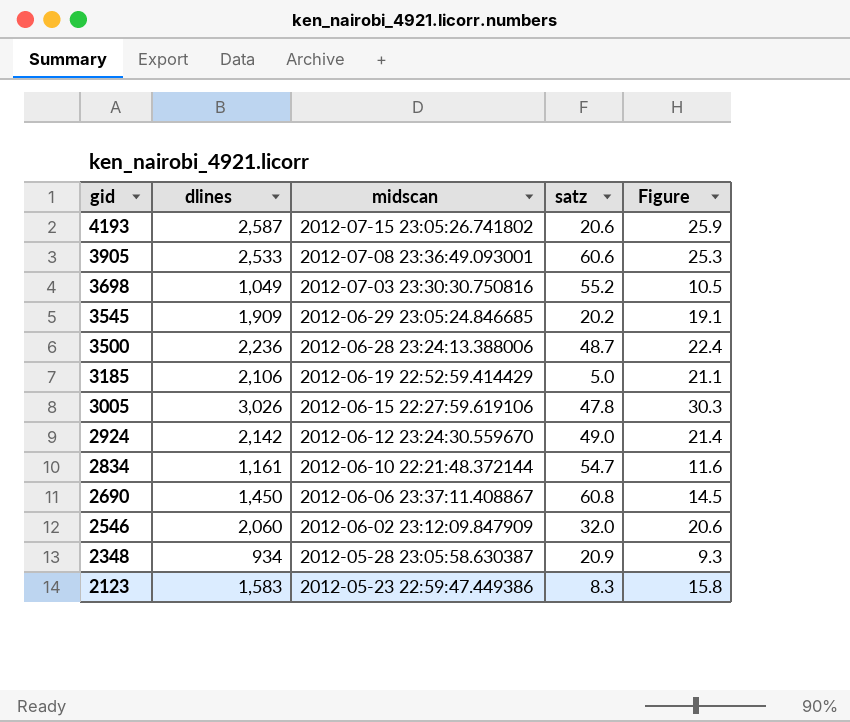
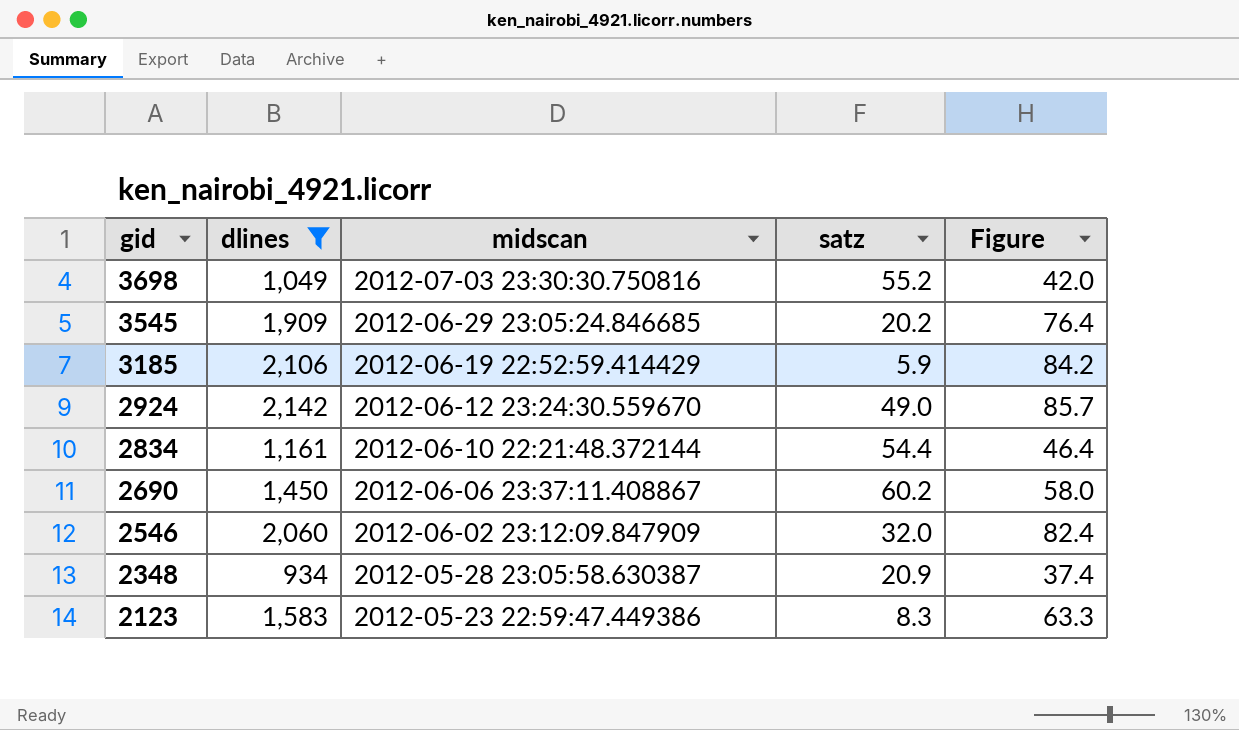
filter: none -> dlines <= 2,142
column Figure | formula: [dlines] * 0.01 -> [dlines] * 0.04
3185 | satz: 5.0 -> 5.9
2834 | satz: 54.7 -> 54.4
2690 | satz: 60.8 -> 60.2

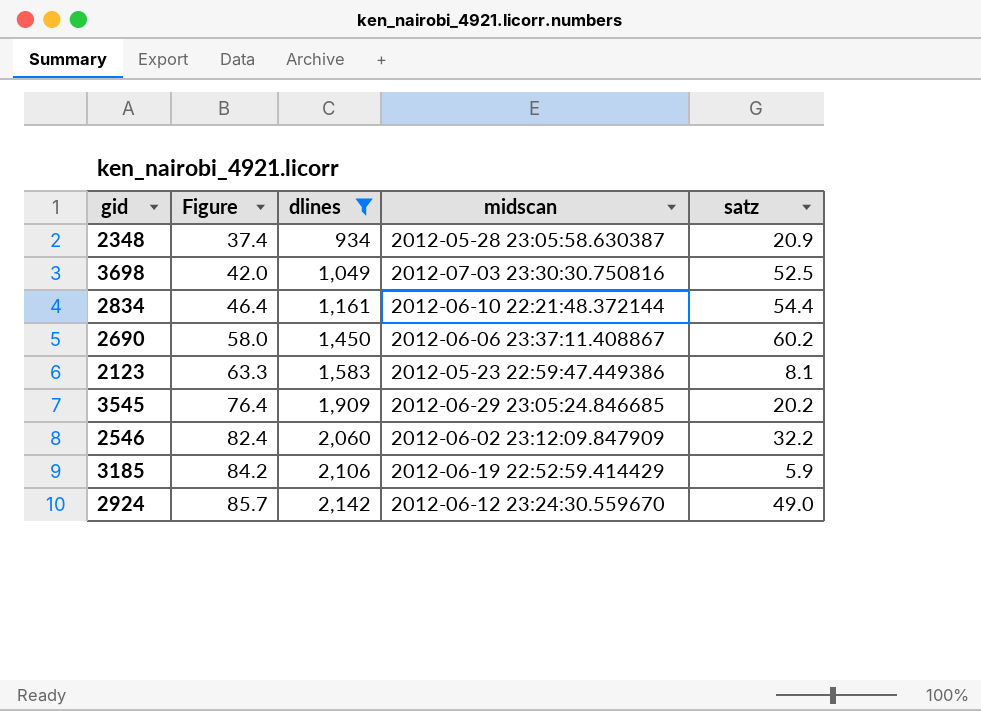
row order: gid descending -> Figure ascending
column Figure | position: 5 -> 2
3698 | satz: 55.2 -> 52.5
2123 | satz: 8.3 -> 8.1
2546 | satz: 32.0 -> 32.2

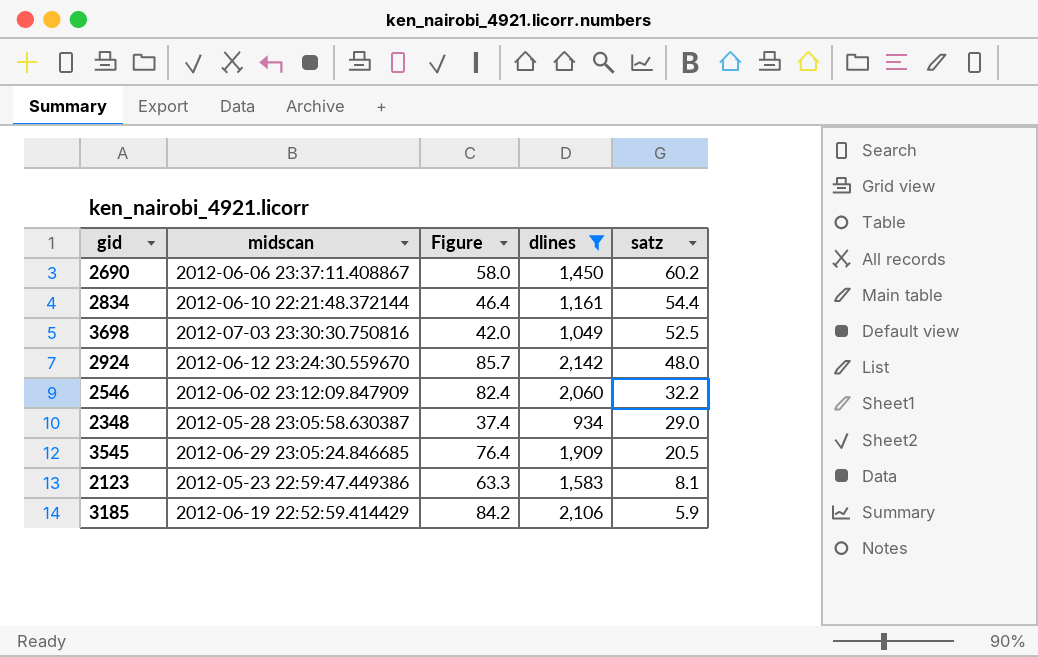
row order: Figure ascending -> satz descending
column midscan | position: 4 -> 2
2924 | satz: 49.0 -> 48.0
2348 | satz: 20.9 -> 29.0
3545 | satz: 20.2 -> 20.5

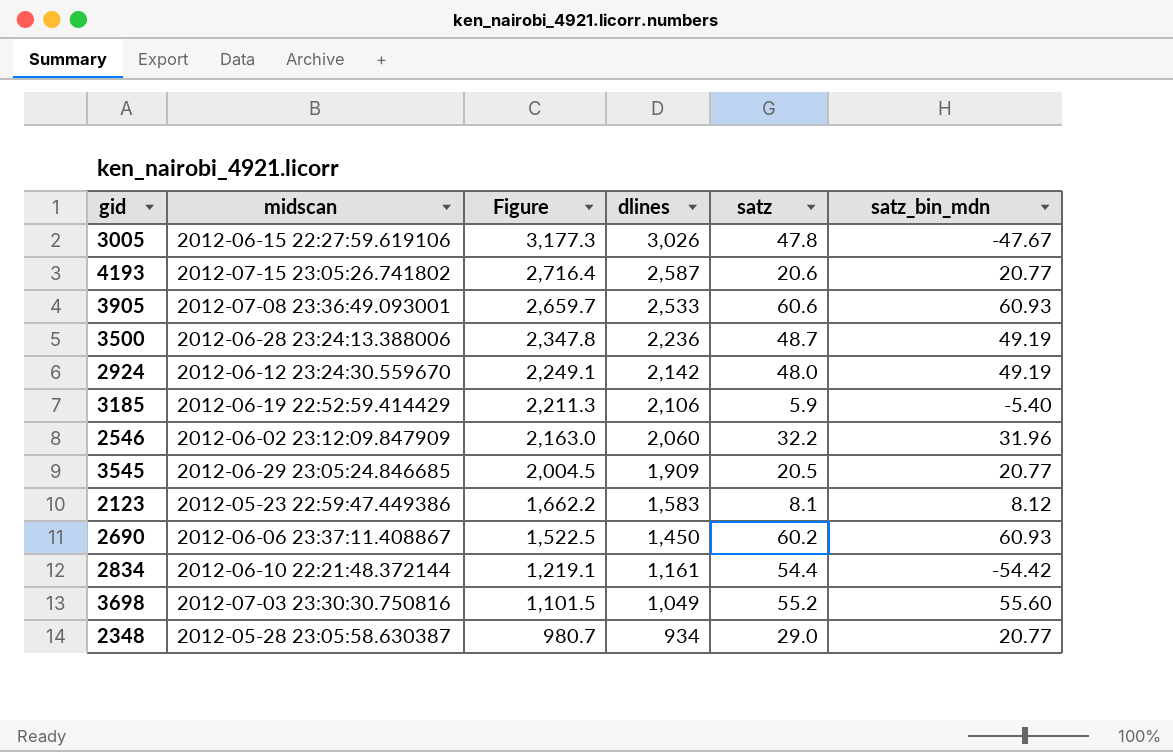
filter: dlines <= 2,142 -> none
row order: satz descending -> Figure descending
column Figure | formula: [dlines] * 0.04 -> [dlines] * 1.05
column satz_bin_mdn | position: none -> 6
3698 | satz: 52.5 -> 55.2

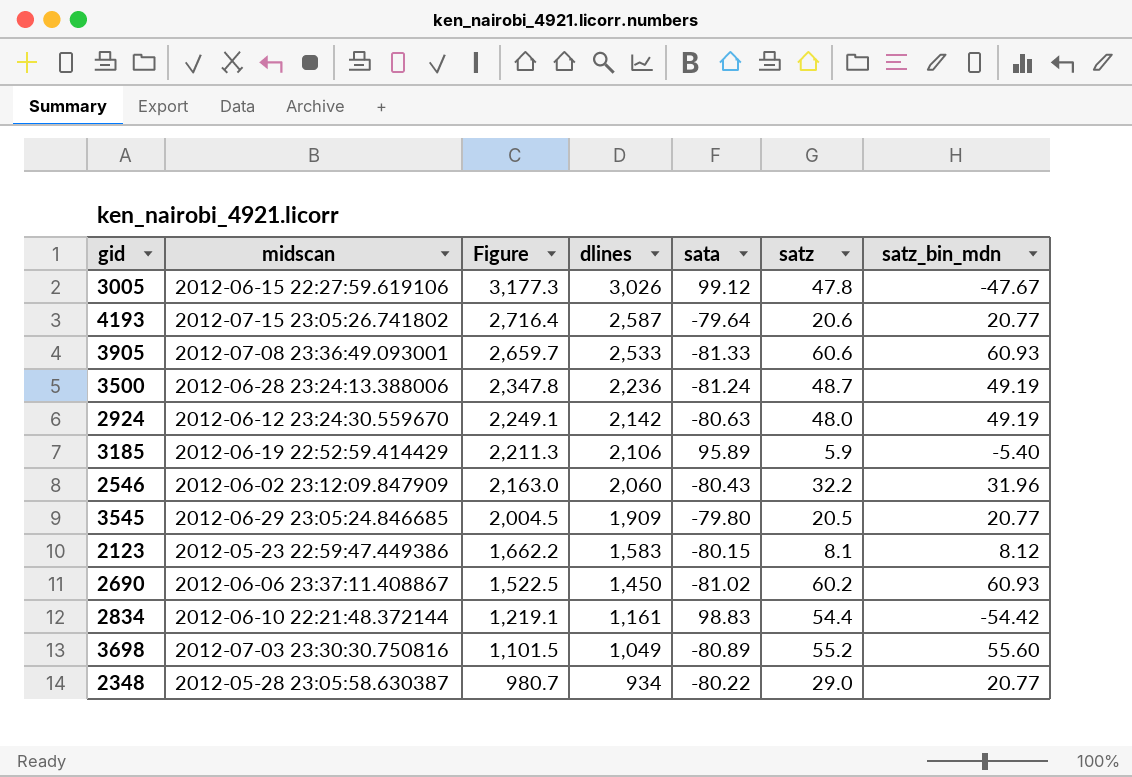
column sata | position: none -> 5

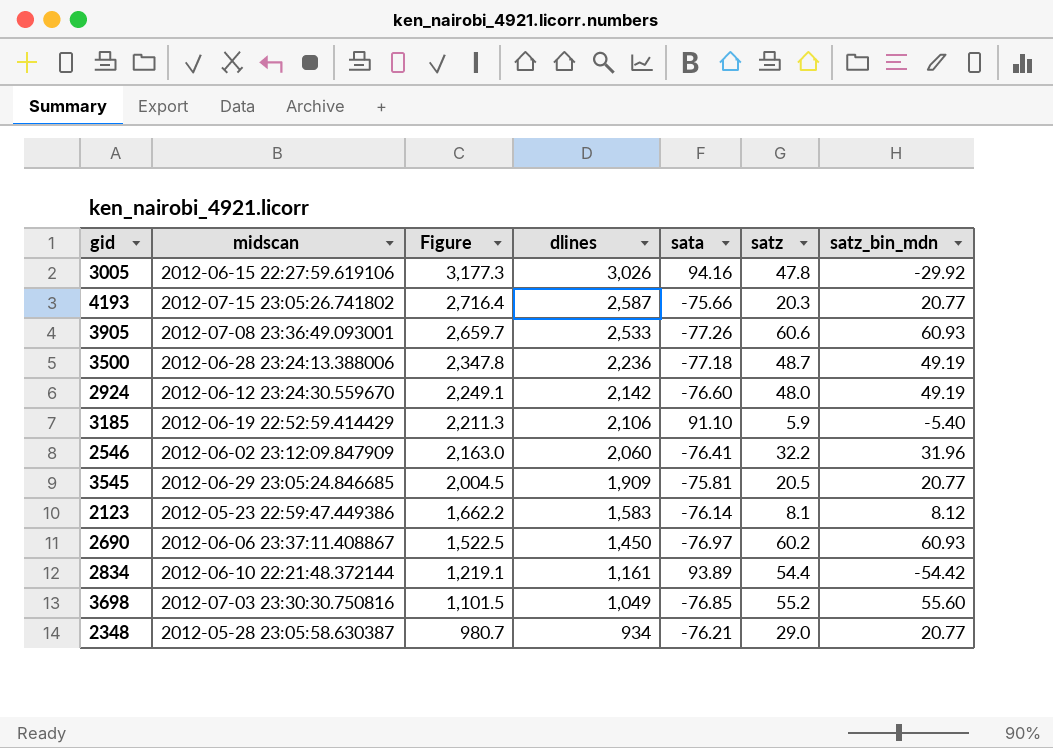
3005 | sata: 99.12 -> 94.16
3005 | satz_bin_mdn: -47.67 -> -29.92
4193 | sata: -79.64 -> -75.66
4193 | satz: 20.6 -> 20.3
3905 | sata: -81.33 -> -77.26
3500 | sata: -81.24 -> -77.18
2924 | sata: -80.63 -> -76.60
3185 | sata: 95.89 -> 91.10
2546 | sata: -80.43 -> -76.41
3545 | sata: -79.80 -> -75.81
2123 | sata: -80.15 -> -76.14
2690 | sata: -81.02 -> -76.97
2834 | sata: 98.83 -> 93.89
3698 | sata: -80.89 -> -76.85
2348 | sata: -80.22 -> -76.21

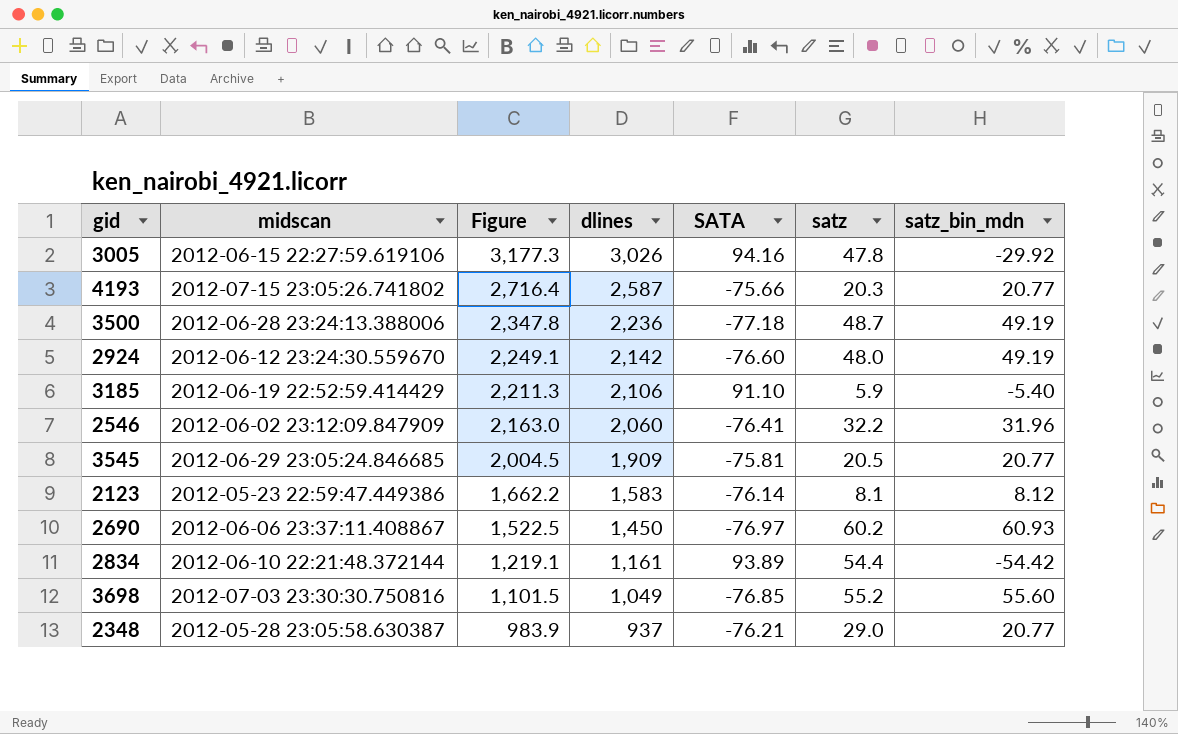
column name: sata -> SATA
row 3905: 2012-07-08 23:36:49.093001 | 2,659.7 | 2,533 | -77.26 | 60.6 | 60.93 -> none
2348 | Figure: 980.7 -> 983.9
2348 | dlines: 934 -> 937

